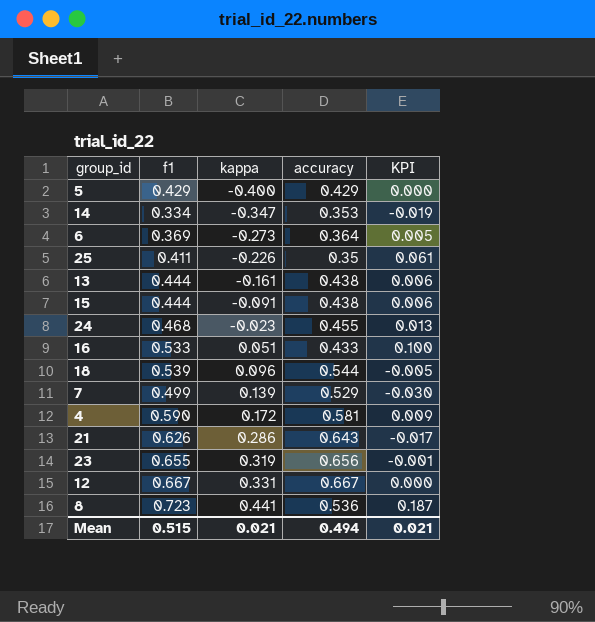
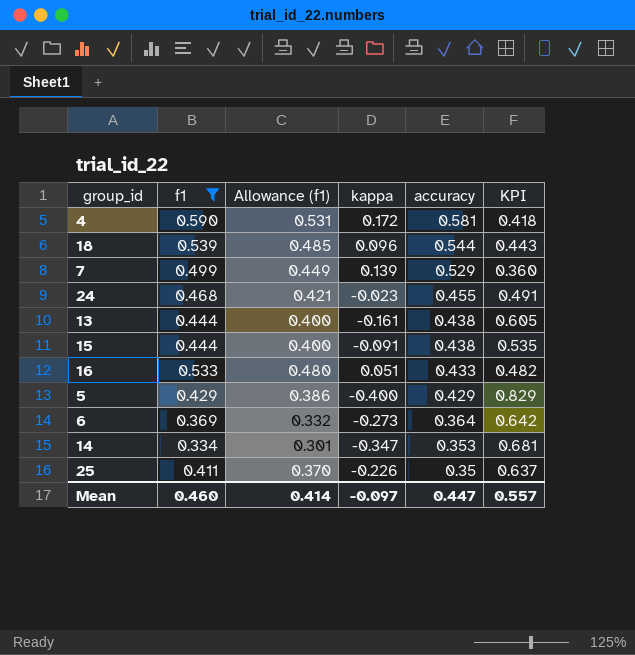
filter: none -> f1 <= 0.590
row order: kappa ascending -> accuracy descending
column Allowance (f1) | formula: none -> [f1] * 0.9
column KPI | formula: [f1] - [accuracy] -> [f1] - [kappa]
Mean | f1: 0.515 -> 0.460
Mean | kappa: 0.021 -> -0.097
Mean | accuracy: 0.494 -> 0.447
Mean | KPI: 0.021 -> 0.557

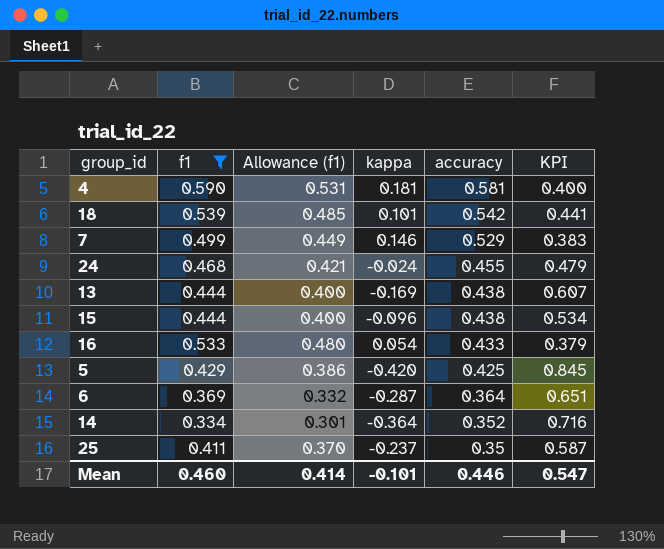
column KPI | formula: [f1] - [kappa] -> [accuracy] - [kappa]
4 | kappa: 0.172 -> 0.181
18 | kappa: 0.096 -> 0.101
18 | accuracy: 0.544 -> 0.542
7 | kappa: 0.139 -> 0.146
24 | kappa: -0.023 -> -0.024
13 | kappa: -0.161 -> -0.169
15 | kappa: -0.091 -> -0.096
16 | kappa: 0.051 -> 0.054
5 | kappa: -0.400 -> -0.420
5 | accuracy: 0.429 -> 0.425
6 | kappa: -0.273 -> -0.287
14 | kappa: -0.347 -> -0.364
14 | accuracy: 0.353 -> 0.352
25 | kappa: -0.226 -> -0.237
Mean | kappa: -0.097 -> -0.101
Mean | accuracy: 0.447 -> 0.446
Mean | KPI: 0.557 -> 0.547

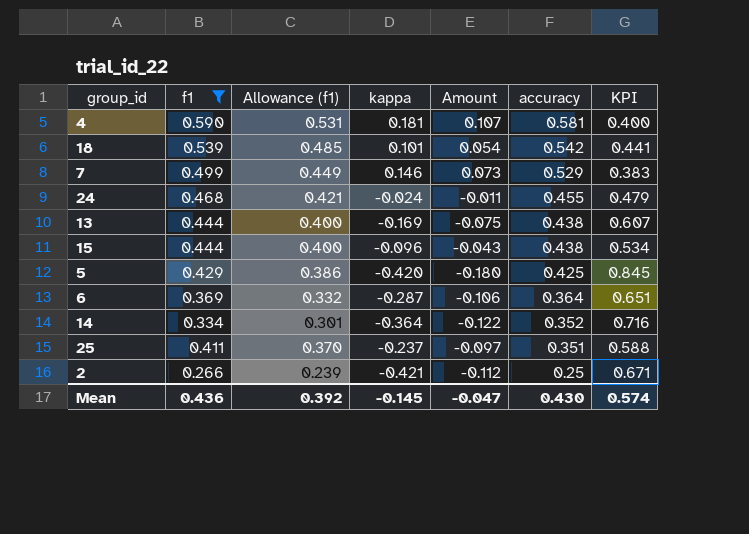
column Amount | formula: none -> [f1] * [kappa]
row 16: 0.533 | 0.480 | 0.054 | 0.433 | 0.379 -> none
25 | accuracy: 0.35 -> 0.351
25 | KPI: 0.587 -> 0.588
row 2: none -> 0.266 | 0.239 | -0.421 | -0.112 | 0.25 | 0.671
Mean | f1: 0.460 -> 0.436
Mean | Allowance (f1): 0.414 -> 0.392
Mean | kappa: -0.101 -> -0.145
Mean | accuracy: 0.446 -> 0.430
Mean | KPI: 0.547 -> 0.574

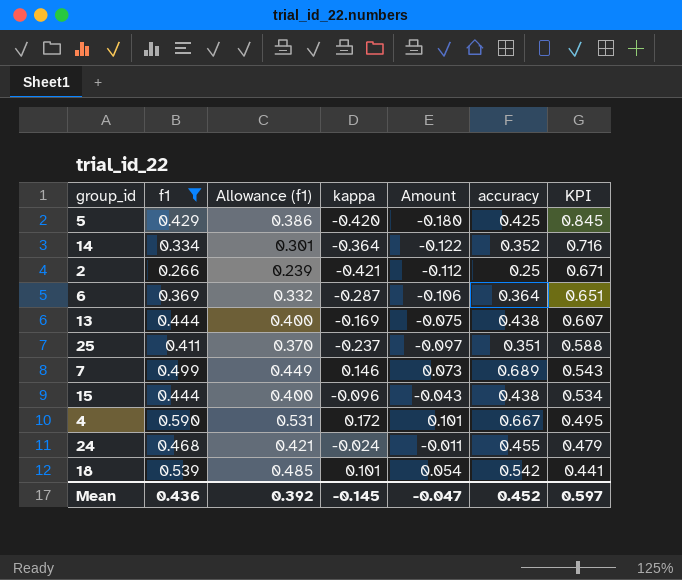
row order: accuracy descending -> KPI descending
7 | accuracy: 0.529 -> 0.689
7 | KPI: 0.383 -> 0.543
4 | kappa: 0.181 -> 0.172
4 | Amount: 0.107 -> 0.101
4 | accuracy: 0.581 -> 0.667
4 | KPI: 0.400 -> 0.495
Mean | accuracy: 0.430 -> 0.452
Mean | KPI: 0.574 -> 0.597

